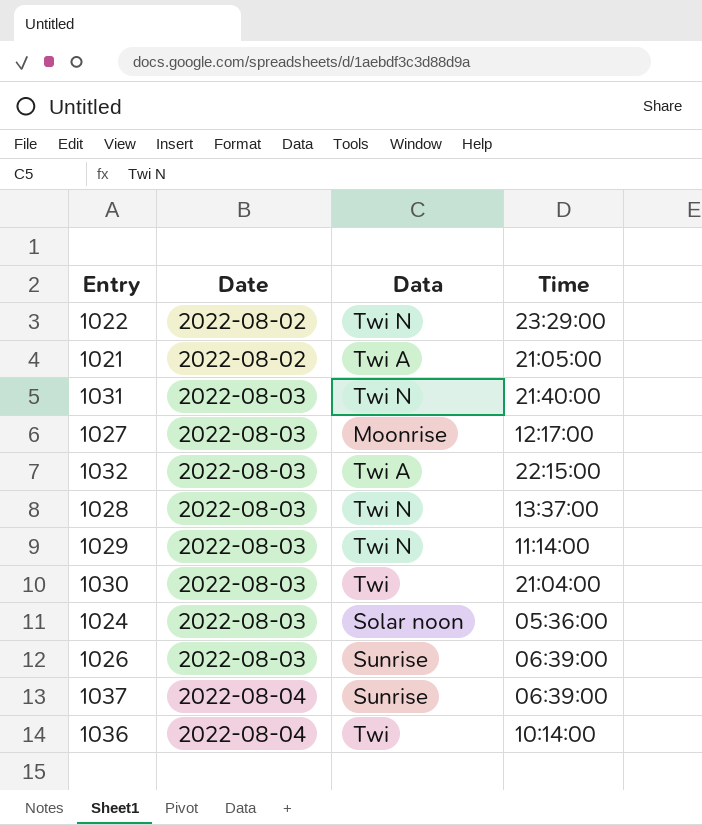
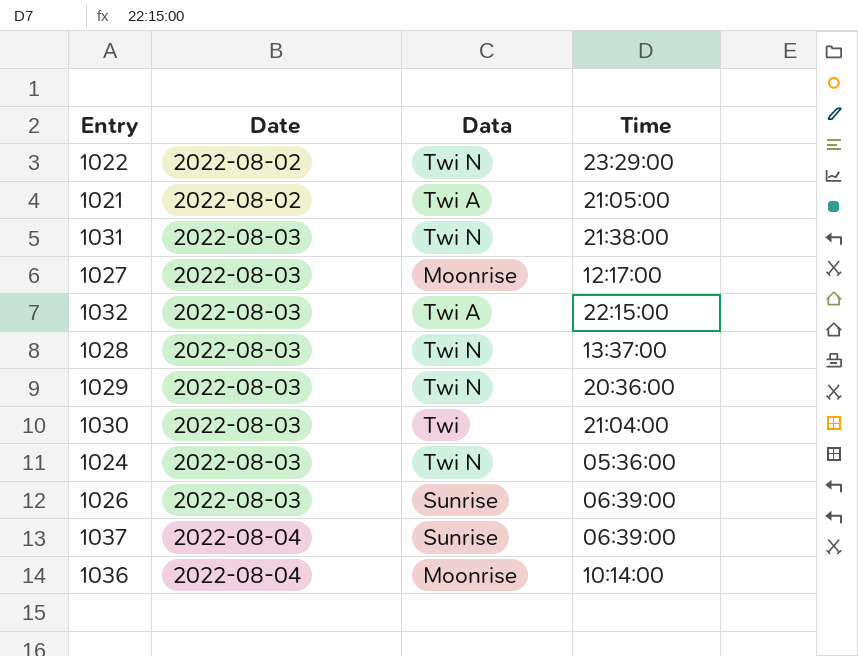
1031 | Time: 21:40:00 -> 21:38:00
1029 | Time: 11:14:00 -> 20:36:00
1024 | Data: Solar noon -> Twi N
1036 | Data: Twi -> Moonrise

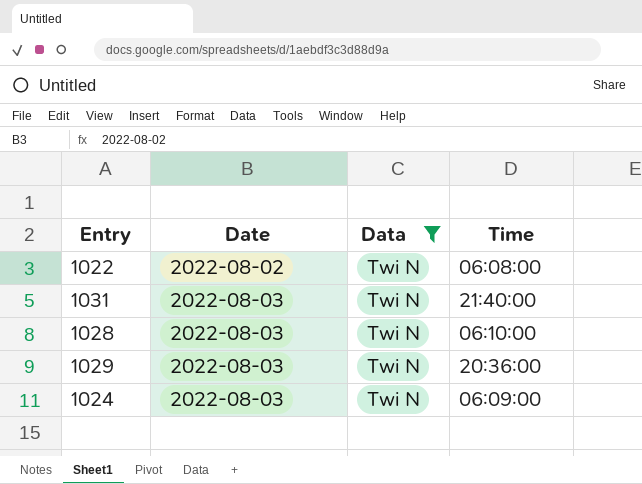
filter: none -> Data = Twi N
1022 | Time: 23:29:00 -> 06:08:00
1031 | Time: 21:38:00 -> 21:40:00
1028 | Time: 13:37:00 -> 06:10:00
1024 | Time: 05:36:00 -> 06:09:00

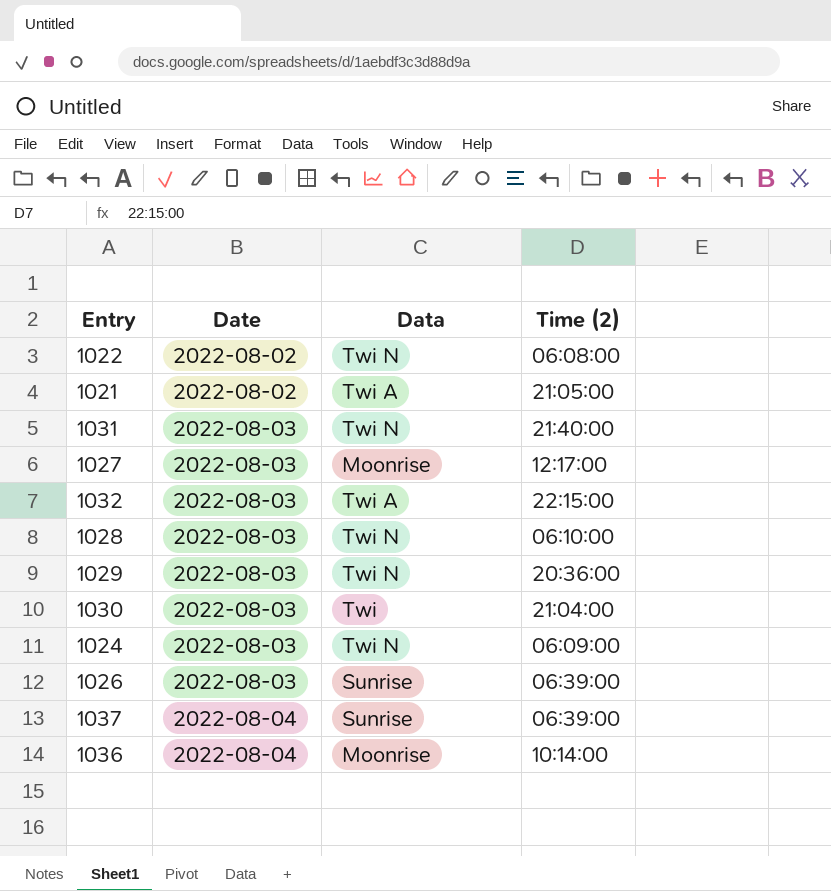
filter: Data = Twi N -> none
column name: Time -> Time (2)

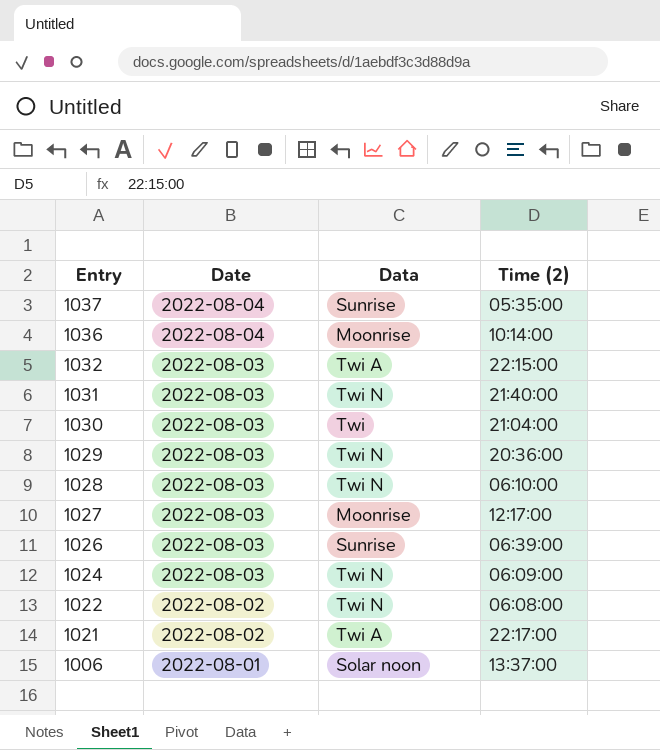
row order: Date ascending -> Entry descending
1037 | Time (2): 06:39:00 -> 05:35:00
1021 | Time (2): 21:05:00 -> 22:17:00
row 1006: none -> 2022-08-01 | Solar noon | 13:37:00

